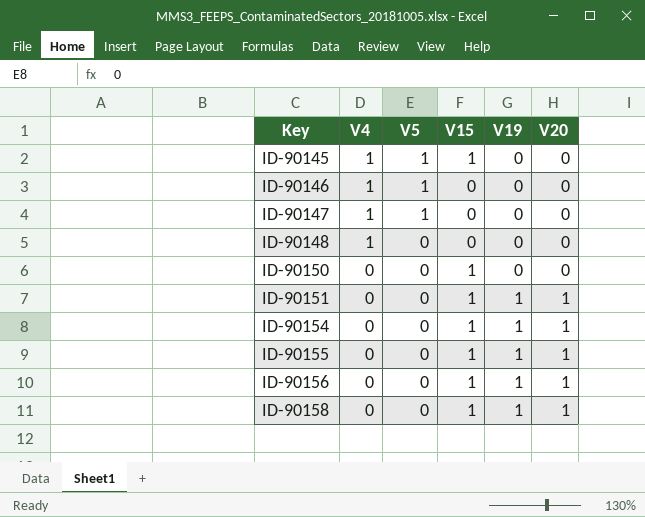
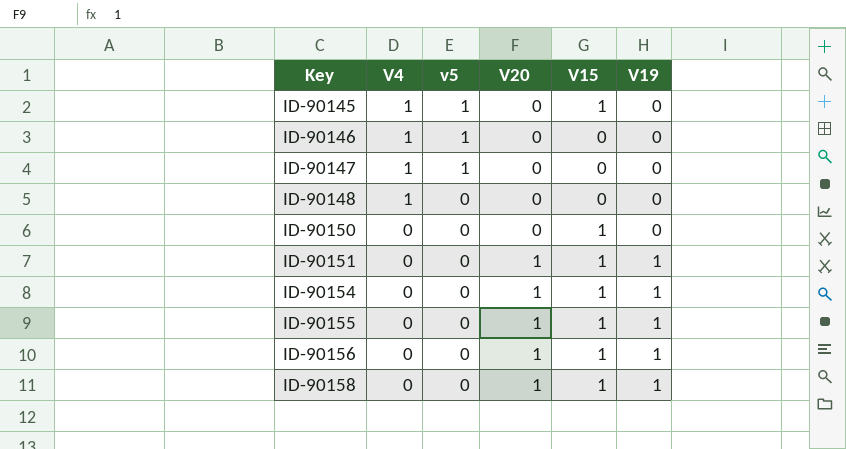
column name: V5 -> v5
column V20 | position: 6 -> 4

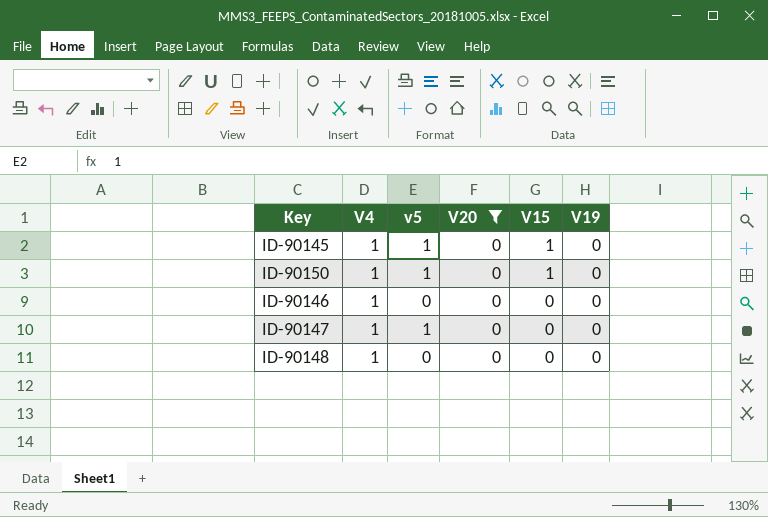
filter: none -> V20 = 0
row order: Key ascending -> V15 descending
ID-90150 | V4: 0 -> 1
ID-90150 | v5: 0 -> 1
ID-90146 | v5: 1 -> 0

